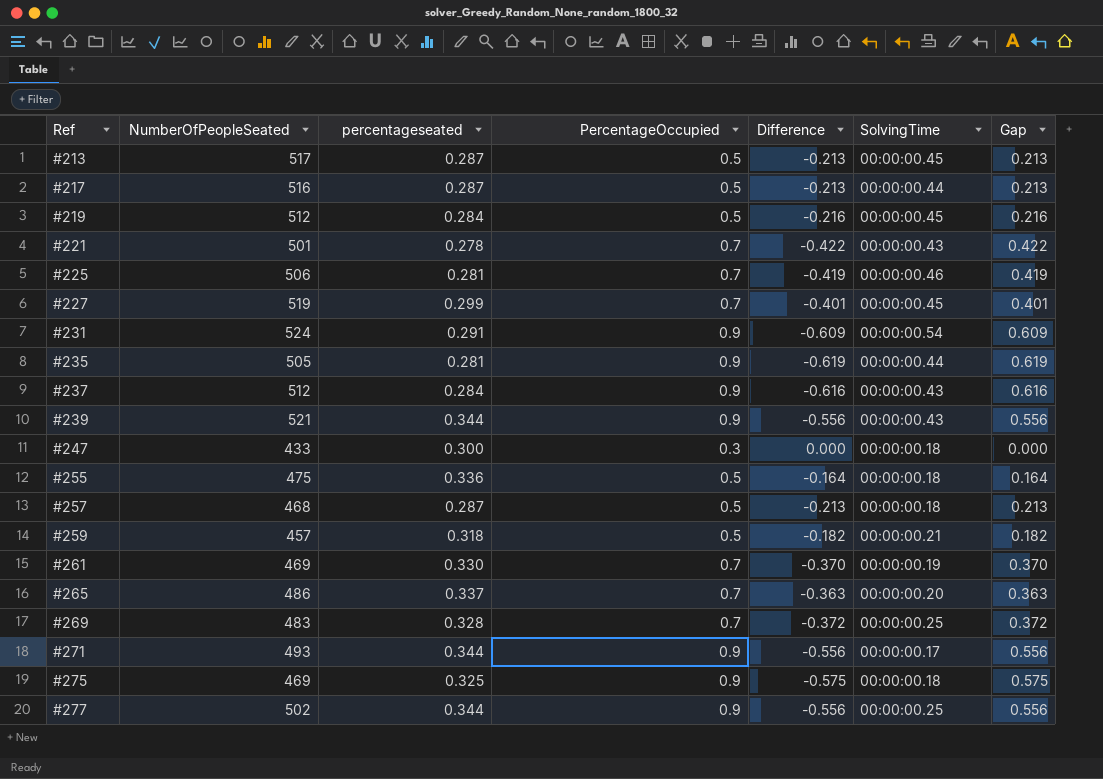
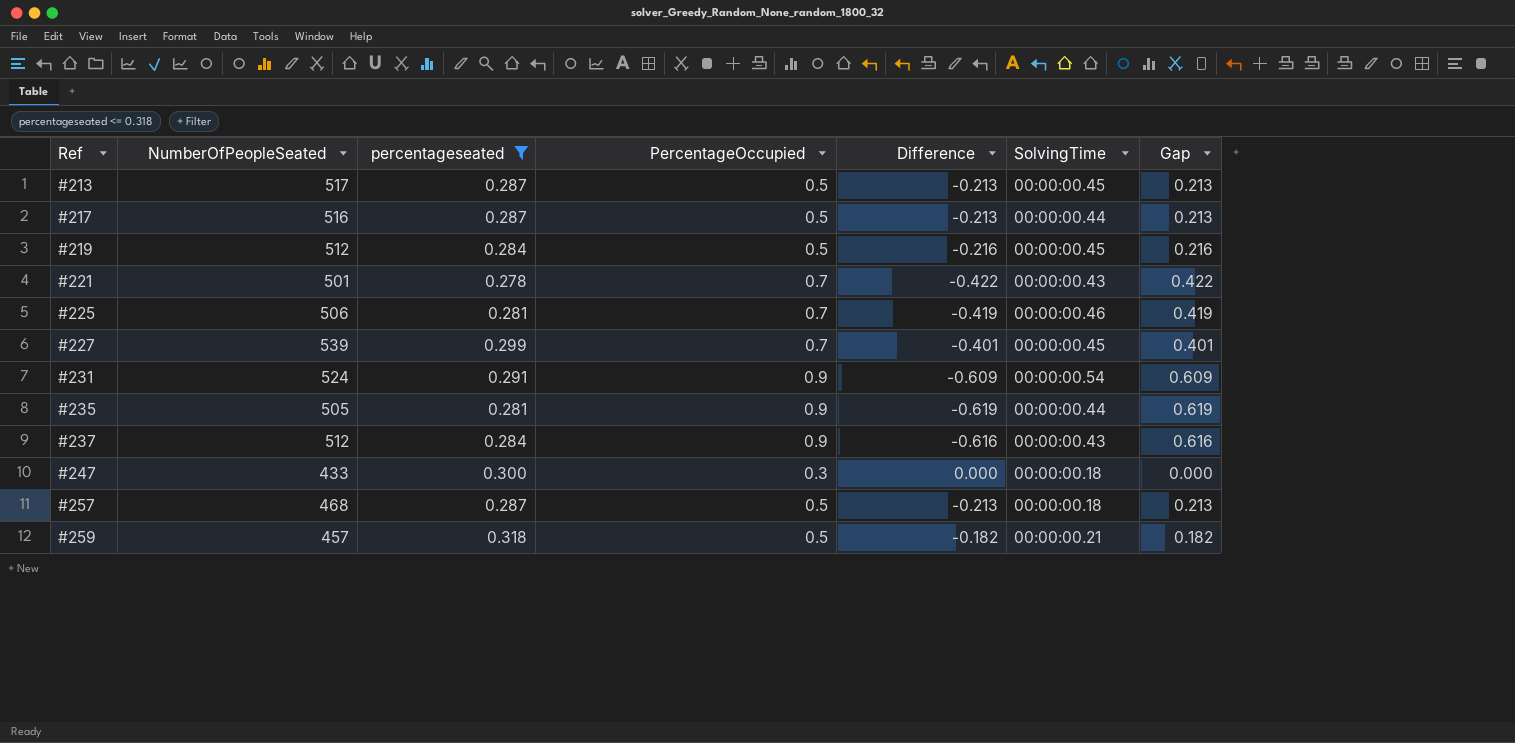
filter: none -> percentageseated <= 0.318
#227 | NumberOfPeopleSeated: 519 -> 539

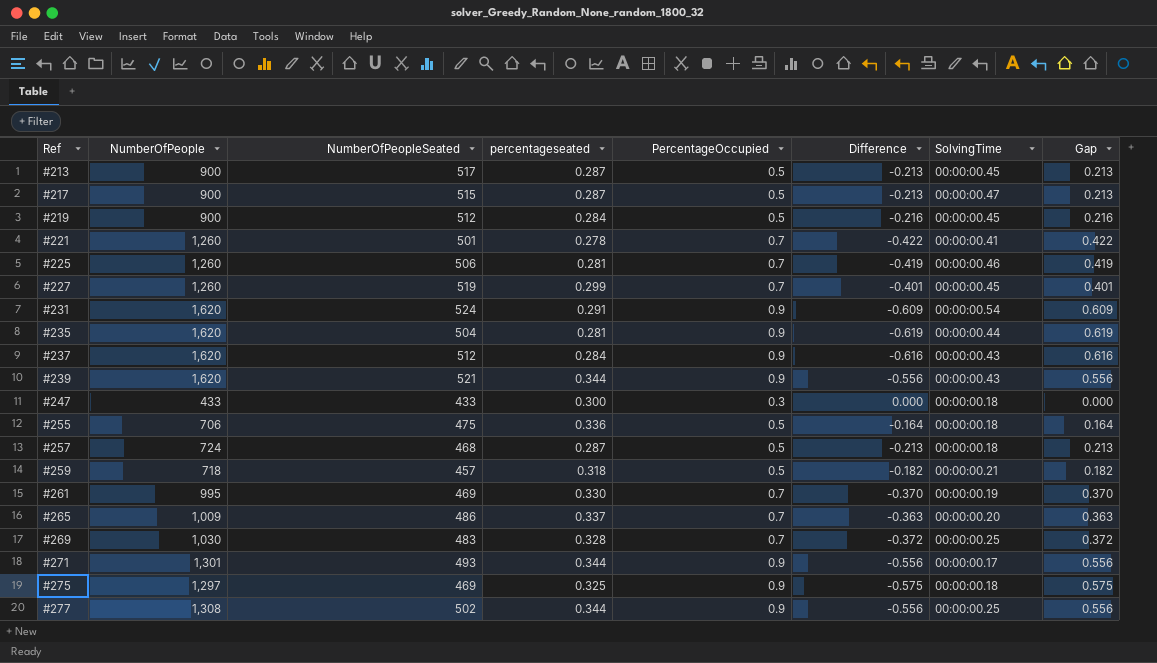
filter: percentageseated <= 0.318 -> none
column NumberOfPeople | position: none -> 2
#217 | NumberOfPeopleSeated: 516 -> 515
#217 | SolvingTime: 00:00:00.44 -> 00:00:00.47
#221 | SolvingTime: 00:00:00.43 -> 00:00:00.41
#227 | NumberOfPeopleSeated: 539 -> 519
#235 | NumberOfPeopleSeated: 505 -> 504

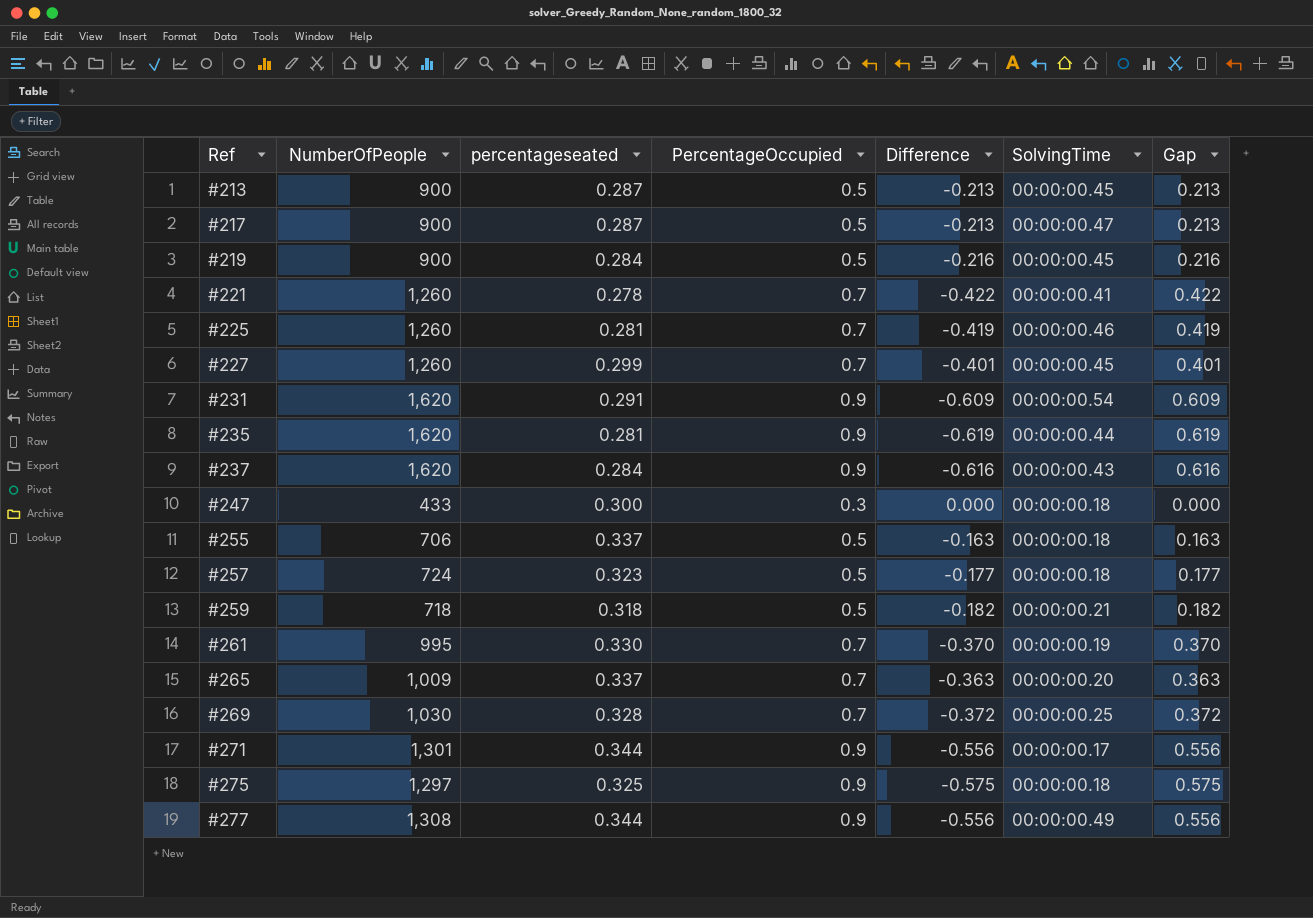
column NumberOfPeopleSeated | position: 3 -> none
row #239: 1,620 | 521 | 0.344 | 0.9 | -0.556 | 00:00:00.43 | 0.556 -> none
#255 | percentageseated: 0.336 -> 0.337
#255 | Difference: -0.164 -> -0.163
#255 | Gap: 0.164 -> 0.163
#257 | percentageseated: 0.287 -> 0.323
#257 | Difference: -0.213 -> -0.177
#257 | Gap: 0.213 -> 0.177
#277 | SolvingTime: 00:00:00.25 -> 00:00:00.49

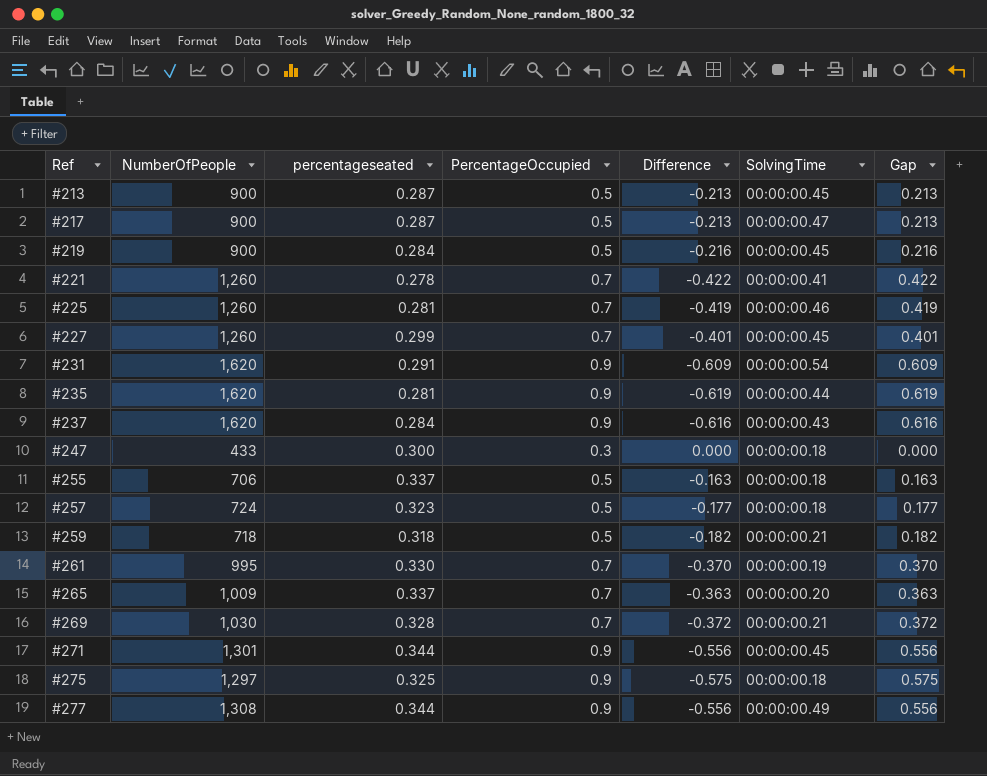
#269 | SolvingTime: 00:00:00.25 -> 00:00:00.21
#271 | SolvingTime: 00:00:00.17 -> 00:00:00.45

